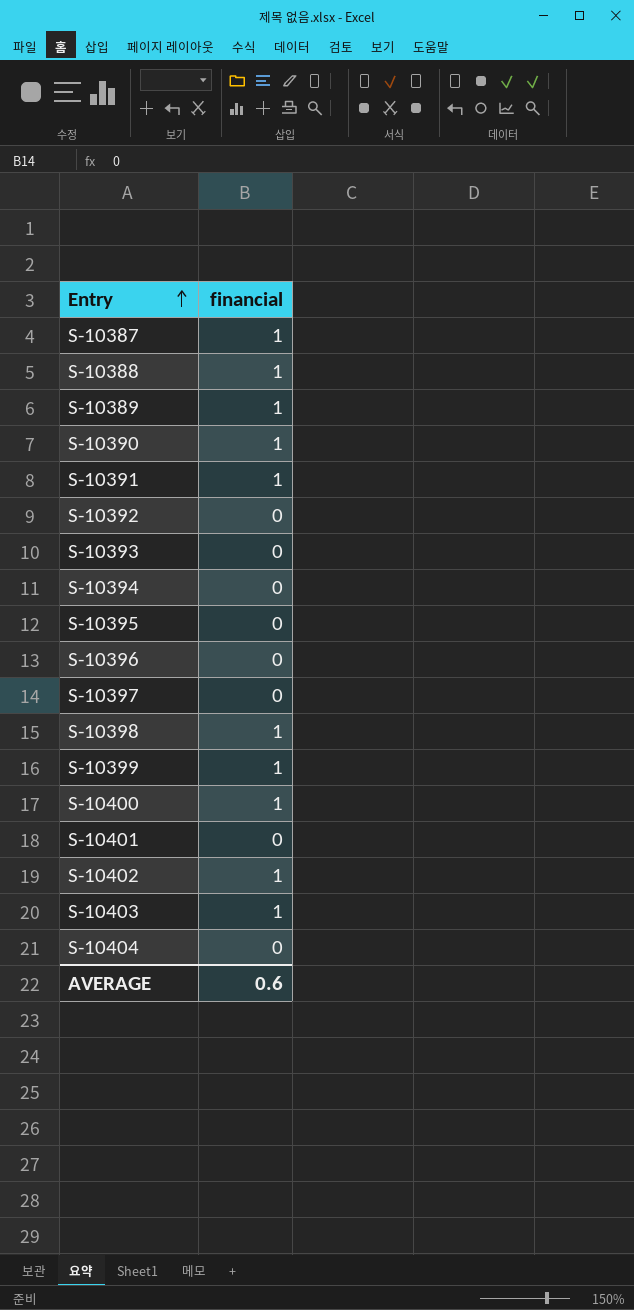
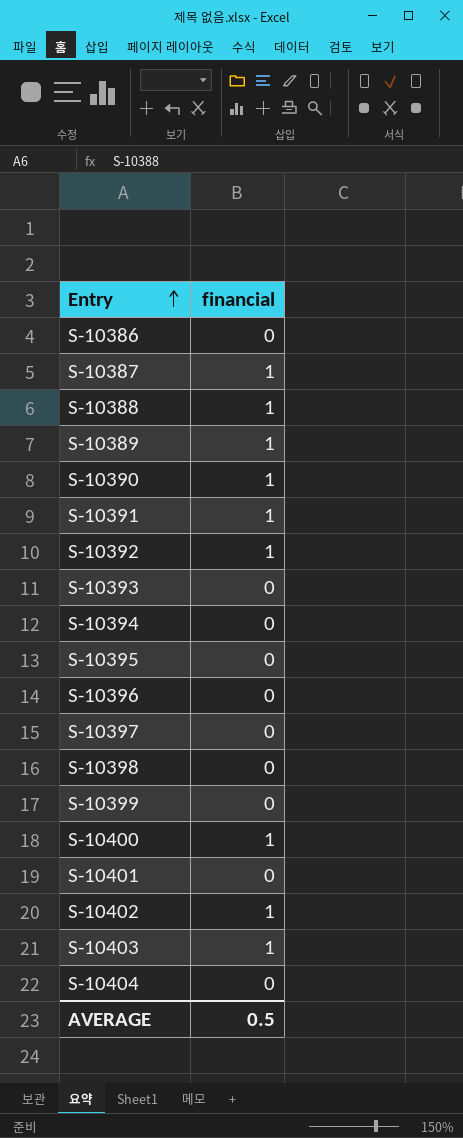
row S-10386: none -> 0
S-10392 | financial: 0 -> 1
S-10398 | financial: 1 -> 0
S-10399 | financial: 1 -> 0
AVERAGE | financial: 0.6 -> 0.5

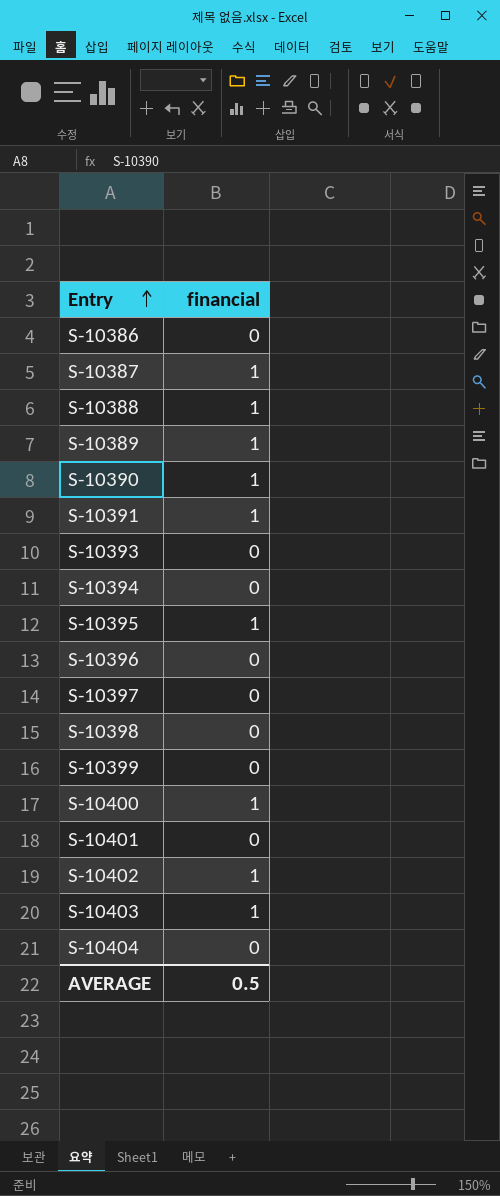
row S-10392: 1 -> none
S-10395 | financial: 0 -> 1

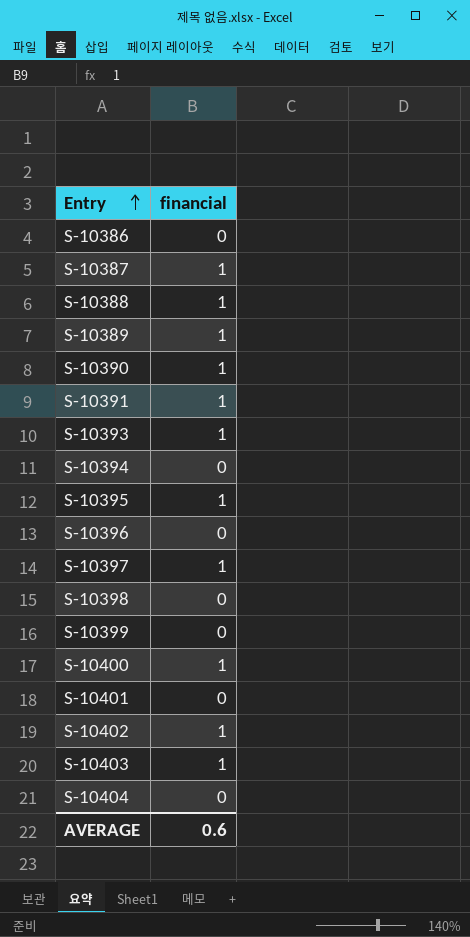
S-10393 | financial: 0 -> 1
S-10397 | financial: 0 -> 1
AVERAGE | financial: 0.5 -> 0.6

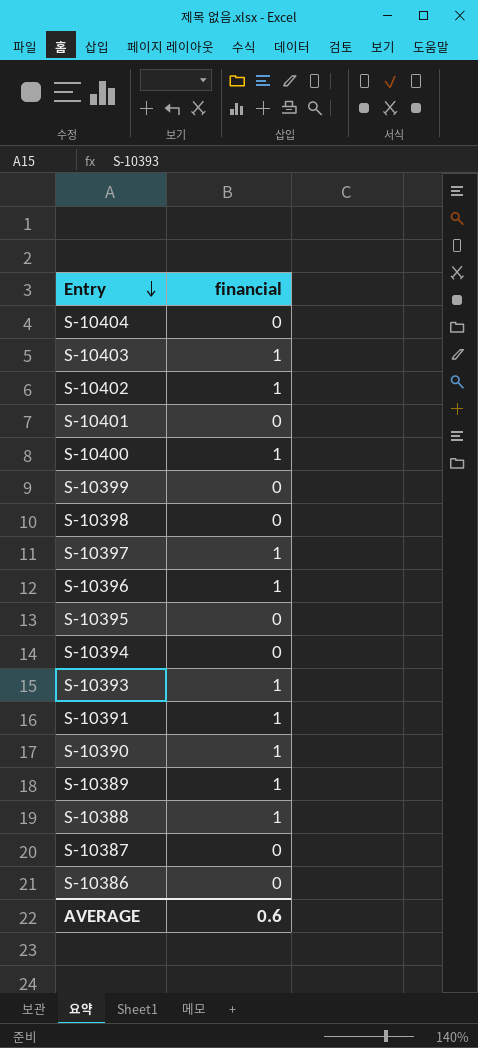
row order: Entry ascending -> Entry descending
S-10396 | financial: 0 -> 1
S-10395 | financial: 1 -> 0
S-10387 | financial: 1 -> 0

